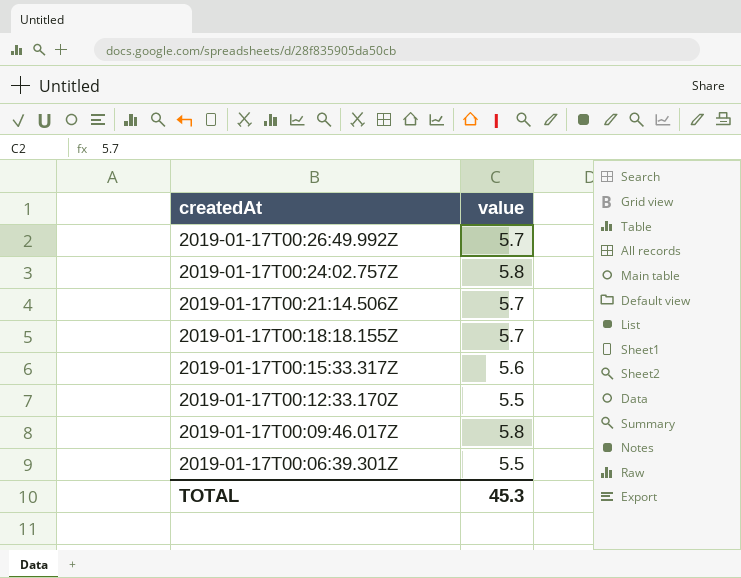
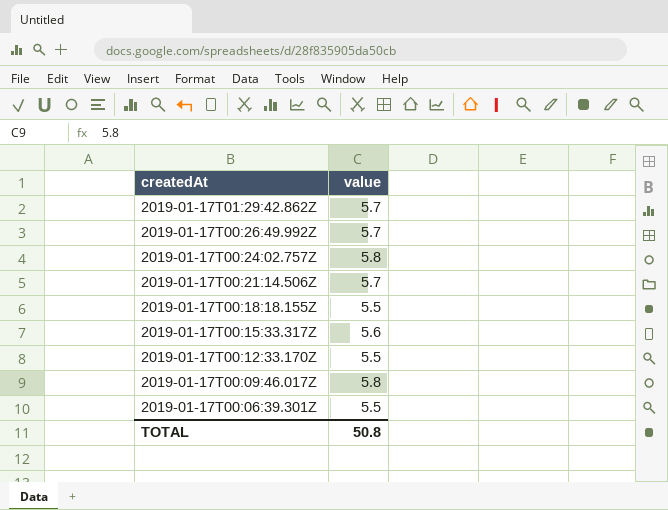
row 2019-01-17T01:29:42.862Z: none -> 5.7
2019-01-17T00:18:18.155Z | value: 5.7 -> 5.5
TOTAL | value: 45.3 -> 50.8

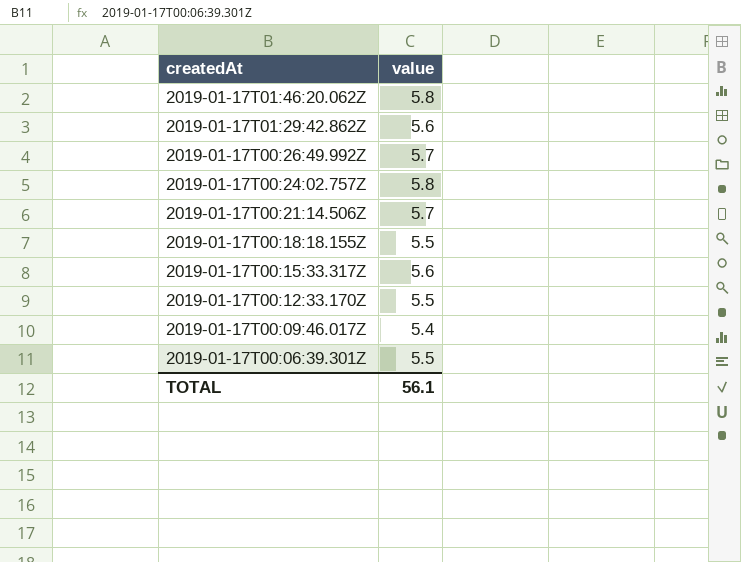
row 2019-01-17T01:46:20.062Z: none -> 5.8
2019-01-17T01:29:42.862Z | value: 5.7 -> 5.6
2019-01-17T00:09:46.017Z | value: 5.8 -> 5.4
TOTAL | value: 50.8 -> 56.1

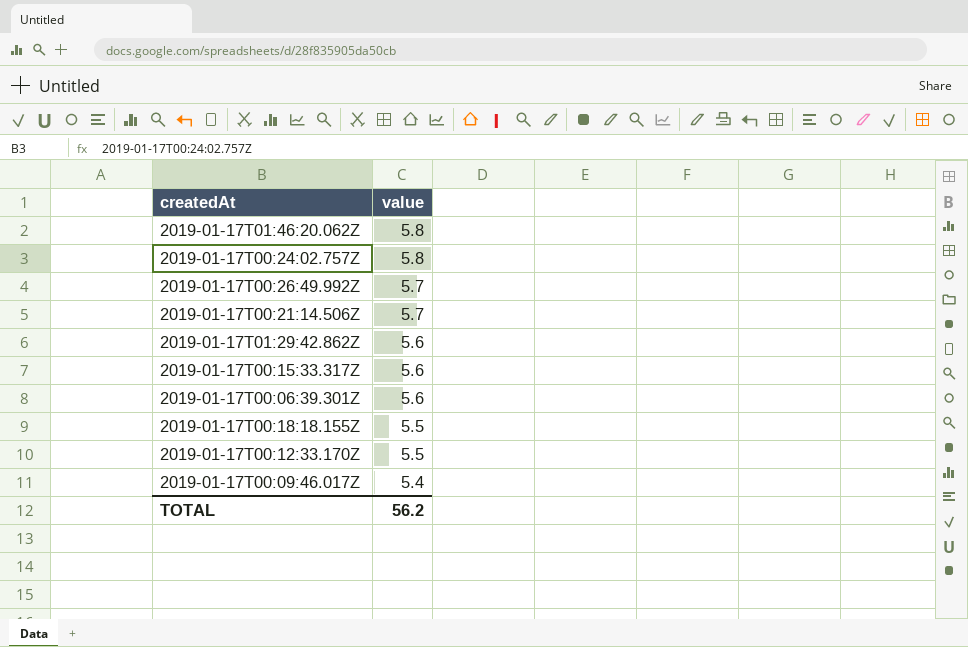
row order: createdAt descending -> value descending
2019-01-17T00:06:39.301Z | value: 5.5 -> 5.6
TOTAL | value: 56.1 -> 56.2

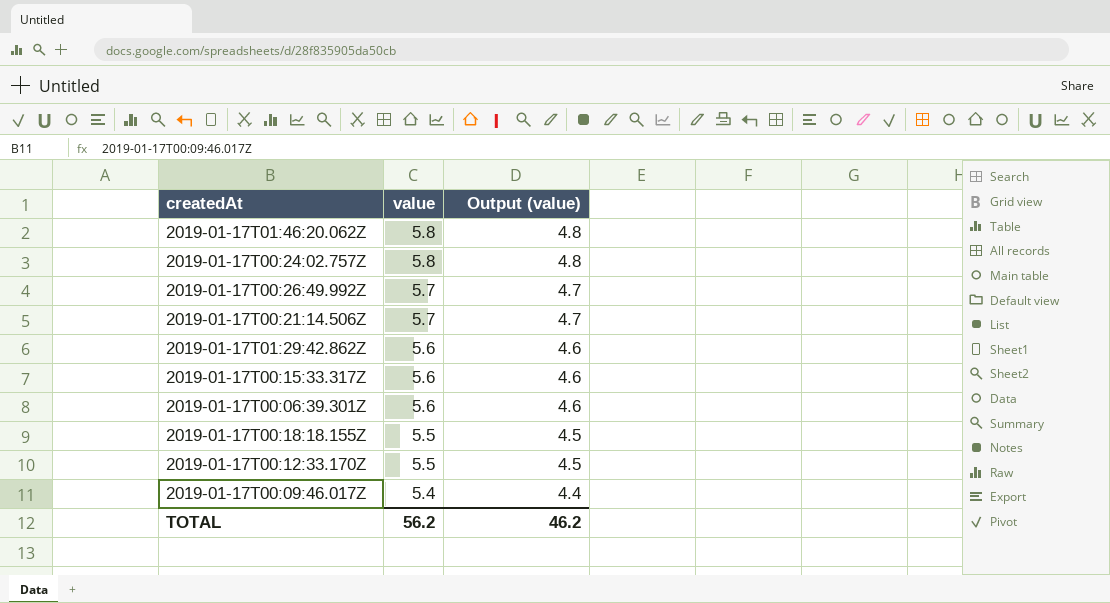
column Output (value) | formula: none -> [value] - 1

